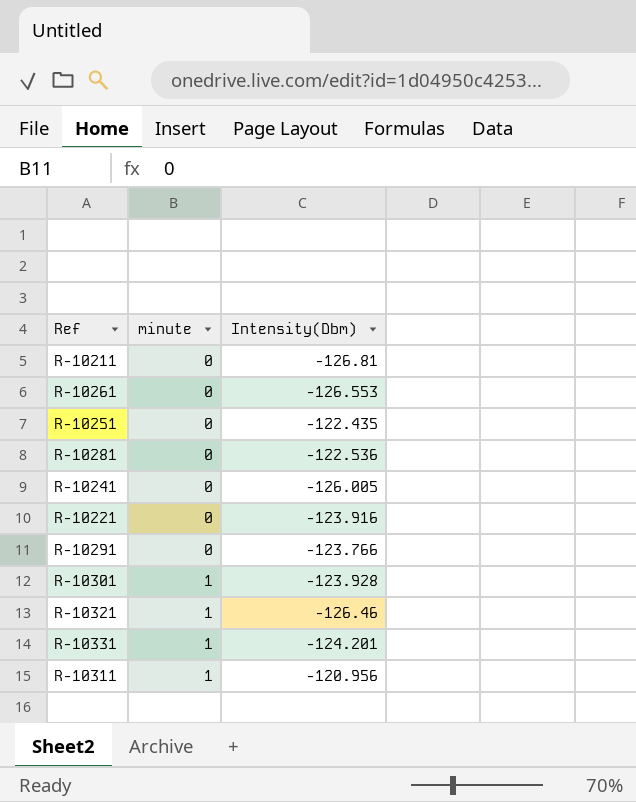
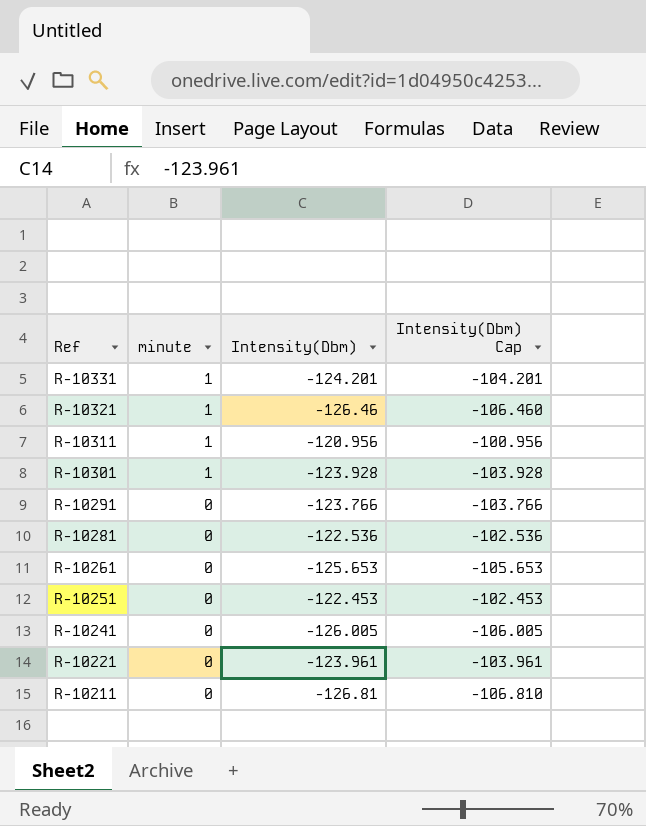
row order: minute ascending -> Ref descending
column Intensity(Dbm) Cap | formula: none -> [Intensity(Dbm)] + 20
R-10261 | Intensity(Dbm): -126.553 -> -125.653
R-10251 | Intensity(Dbm): -122.435 -> -122.453
R-10221 | Intensity(Dbm): -123.916 -> -123.961

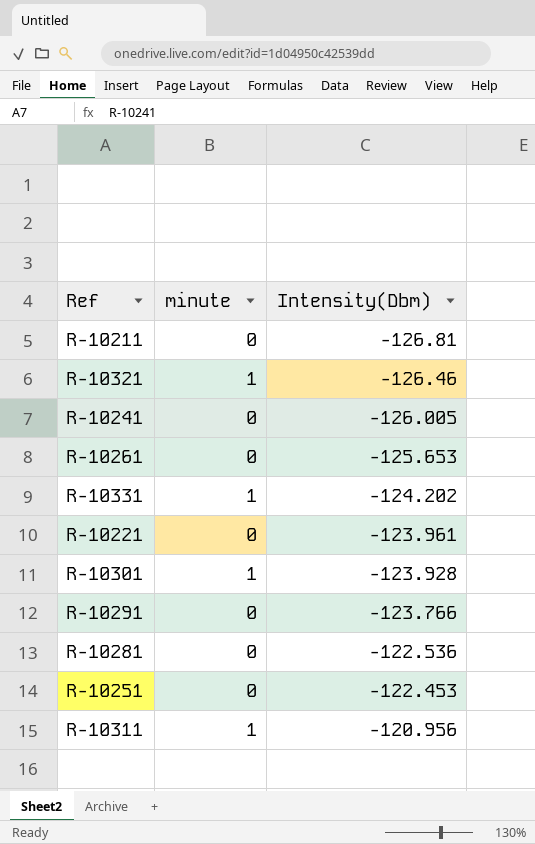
row order: Ref descending -> Intensity(Dbm) ascending
column Intensity(Dbm) Cap | formula: [Intensity(Dbm)] + 20 -> none
R-10331 | Intensity(Dbm): -124.201 -> -124.202

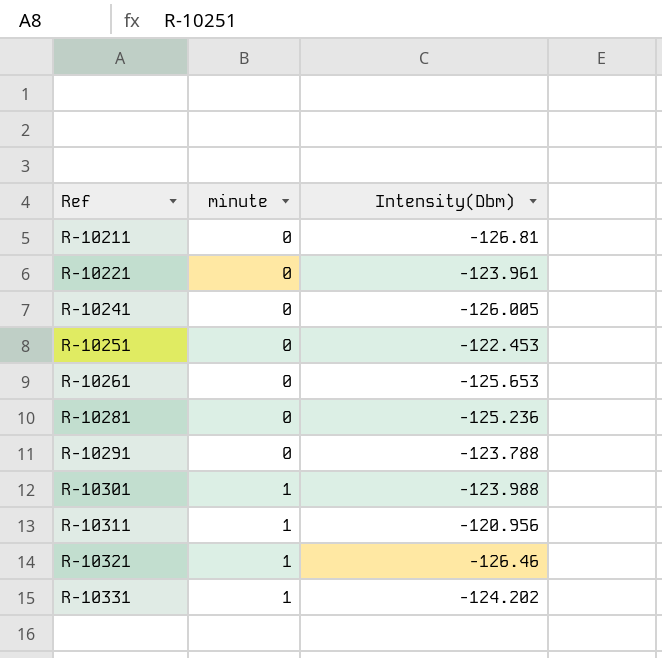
row order: Intensity(Dbm) ascending -> Ref ascending
R-10281 | Intensity(Dbm): -122.536 -> -125.236
R-10291 | Intensity(Dbm): -123.766 -> -123.788
R-10301 | Intensity(Dbm): -123.928 -> -123.988

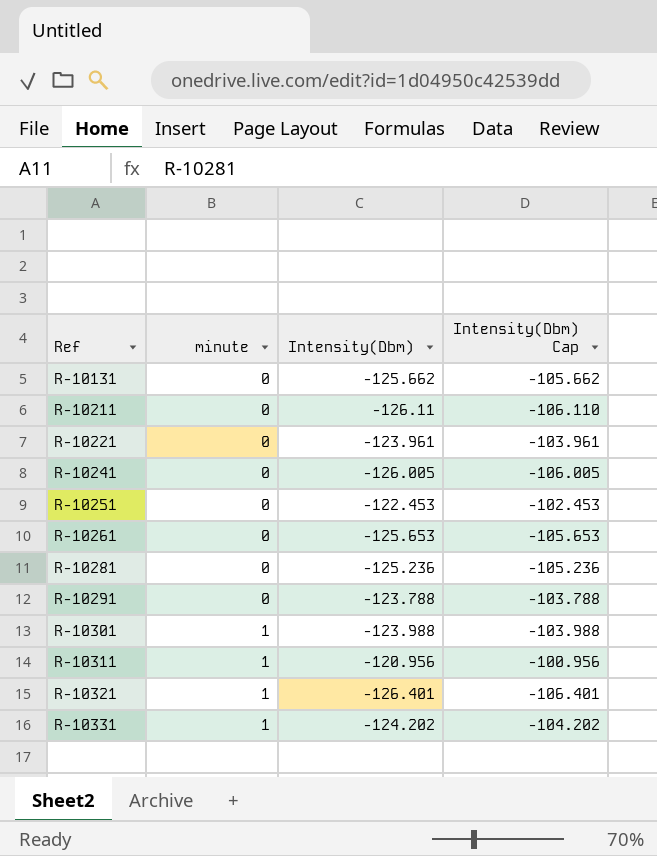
column Intensity(Dbm) Cap | formula: none -> [Intensity(Dbm)] + 20
row R-10131: none -> 0 | -125.662 | -105.662
R-10211 | Intensity(Dbm): -126.81 -> -126.11
R-10321 | Intensity(Dbm): -126.46 -> -126.401

